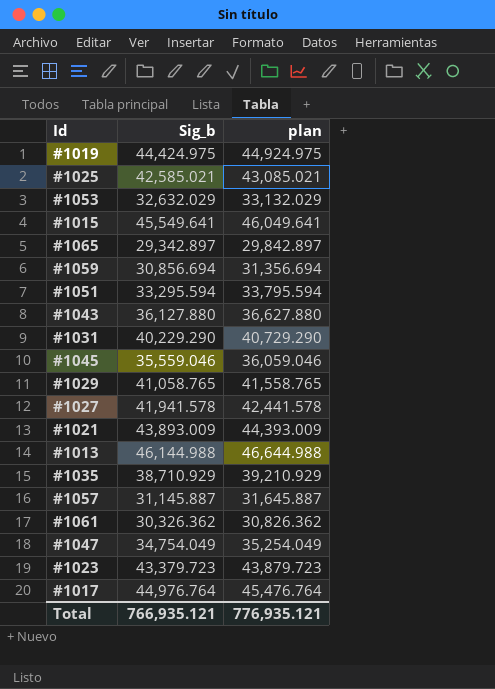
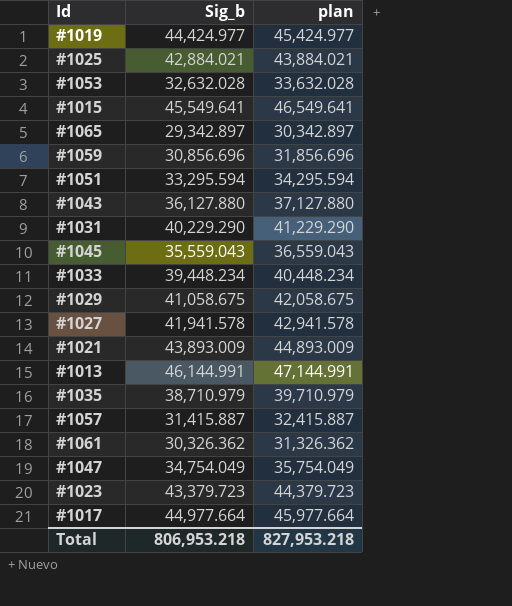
column plan | formula: [Sig_b] + 500 -> [Sig_b] + 1000
#1019 | Sig_b: 44,424.975 -> 44,424.977
#1025 | Sig_b: 42,585.021 -> 42,884.021
#1053 | Sig_b: 32,632.029 -> 32,632.028
#1059 | Sig_b: 30,856.694 -> 30,856.696
#1045 | Sig_b: 35,559.046 -> 35,559.043
row #1033: none -> 39,448.234 | 40,448.234
#1029 | Sig_b: 41,058.765 -> 41,058.675
#1013 | Sig_b: 46,144.988 -> 46,144.991
#1035 | Sig_b: 38,710.929 -> 38,710.979
#1057 | Sig_b: 31,145.887 -> 31,415.887
#1017 | Sig_b: 44,976.764 -> 44,977.664
Total | Sig_b: 766,935.121 -> 806,953.218
Total | plan: 776,935.121 -> 827,953.218

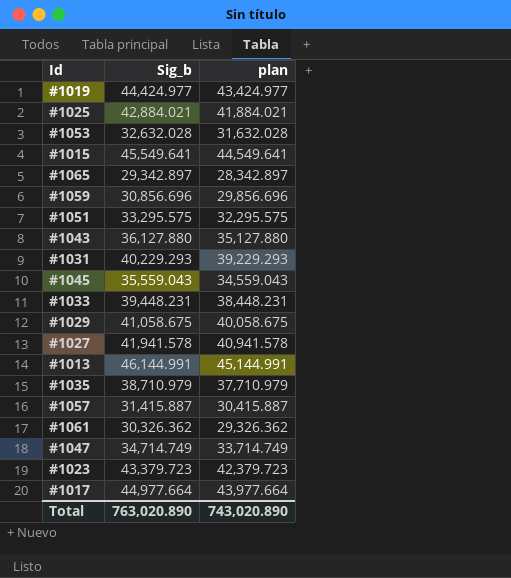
column plan | formula: [Sig_b] + 1000 -> [Sig_b] - 1000
row #1021: 43,893.009 | 44,893.009 -> none
#1051 | Sig_b: 33,295.594 -> 33,295.575
#1031 | Sig_b: 40,229.290 -> 40,229.293
#1033 | Sig_b: 39,448.234 -> 39,448.231
#1047 | Sig_b: 34,754.049 -> 34,714.749
Total | Sig_b: 806,953.218 -> 763,020.890
Total | plan: 827,953.218 -> 743,020.890

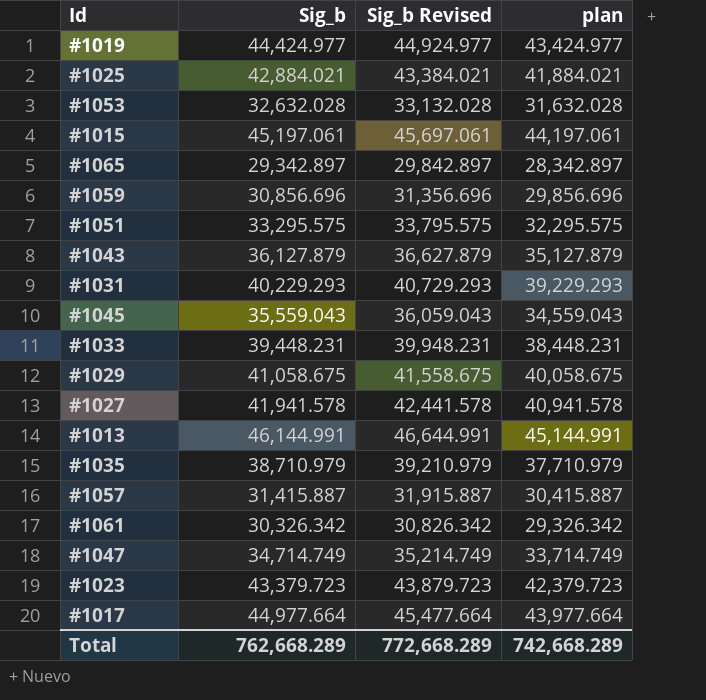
column Sig_b Revised | formula: none -> [Sig_b] + 500
#1015 | Sig_b: 45,549.641 -> 45,197.061
#1015 | plan: 44,549.641 -> 44,197.061
#1043 | Sig_b: 36,127.880 -> 36,127.879
#1043 | plan: 35,127.880 -> 35,127.879
#1061 | Sig_b: 30,326.362 -> 30,326.342
#1061 | plan: 29,326.362 -> 29,326.342
Total | Sig_b: 763,020.890 -> 762,668.289
Total | plan: 743,020.890 -> 742,668.289

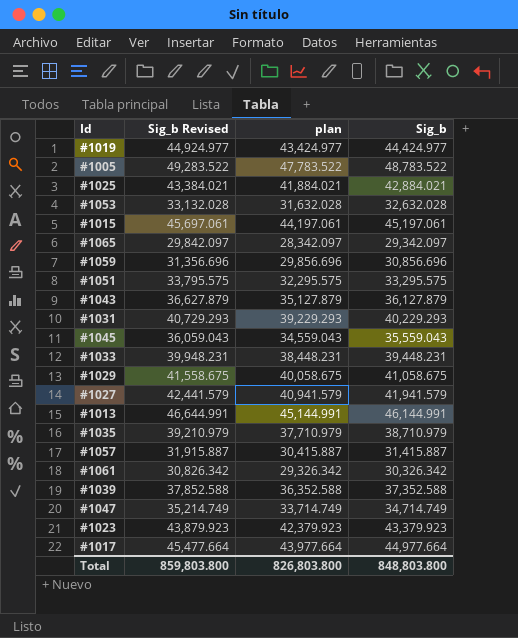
column Sig_b | position: 2 -> 4
row #1005: none -> 49,283.522 | 47,783.522 | 48,783.522
#1065 | Sig_b Revised: 29,842.897 -> 29,842.097
#1065 | plan: 28,342.897 -> 28,342.097
#1065 | Sig_b: 29,342.897 -> 29,342.097
#1027 | Sig_b Revised: 42,441.578 -> 42,441.579
#1027 | plan: 40,941.578 -> 40,941.579
#1027 | Sig_b: 41,941.578 -> 41,941.579
row #1039: none -> 37,852.588 | 36,352.588 | 37,352.588
#1023 | Sig_b Revised: 43,879.723 -> 43,879.923
#1023 | plan: 42,379.723 -> 42,379.923
#1023 | Sig_b: 43,379.723 -> 43,379.923
Total | Sig_b Revised: 772,668.289 -> 859,803.800
Total | plan: 742,668.289 -> 826,803.800
Total | Sig_b: 762,668.289 -> 848,803.800

